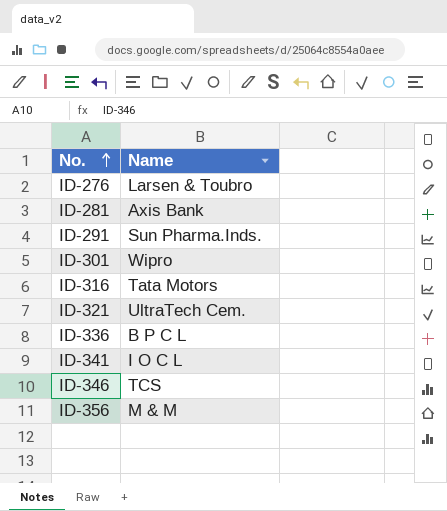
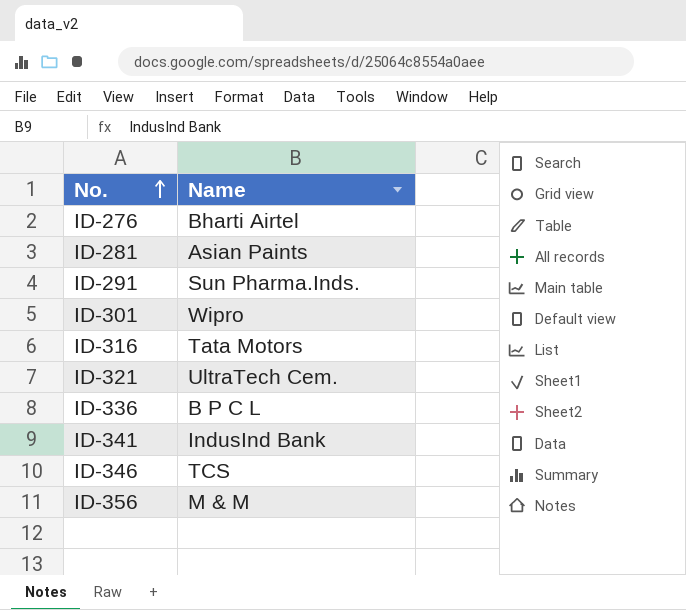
ID-276 | Name: Larsen & Toubro -> Bharti Airtel
ID-281 | Name: Axis Bank -> Asian Paints
ID-341 | Name: I O C L -> IndusInd Bank

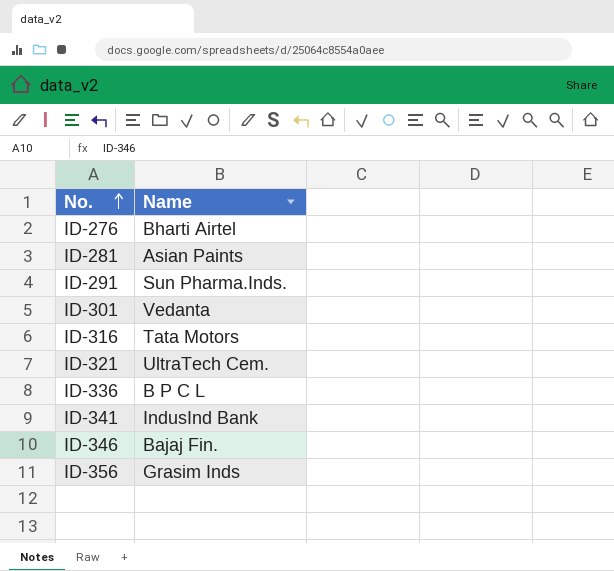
ID-301 | Name: Wipro -> Vedanta
ID-346 | Name: TCS -> Bajaj Fin.
ID-356 | Name: M & M -> Grasim Inds

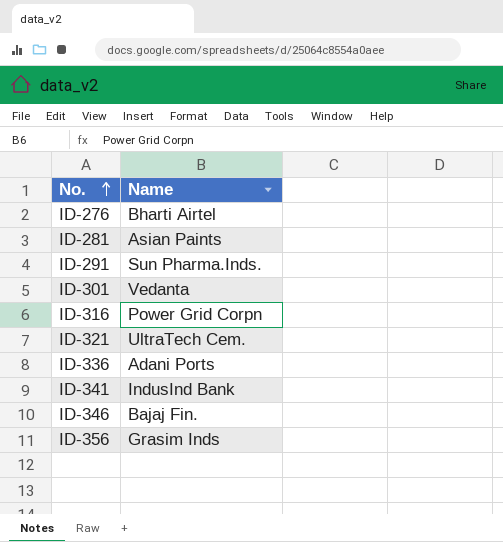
ID-316 | Name: Tata Motors -> Power Grid Corpn
ID-336 | Name: B P C L -> Adani Ports

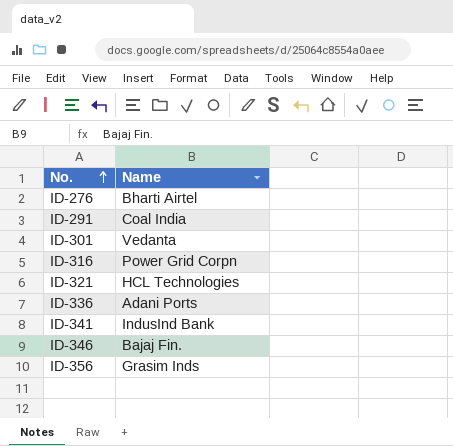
row ID-281: Asian Paints -> none
ID-291 | Name: Sun Pharma.Inds. -> Coal India
ID-321 | Name: UltraTech Cem. -> HCL Technologies

